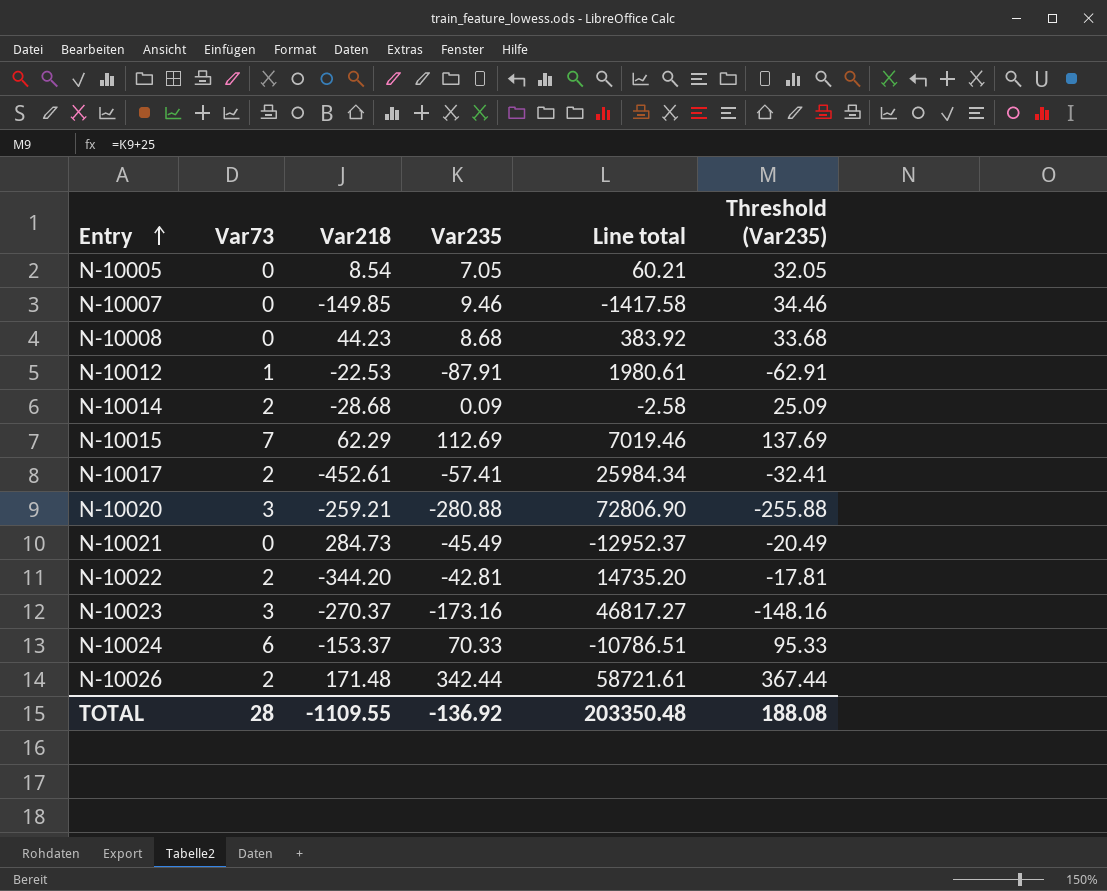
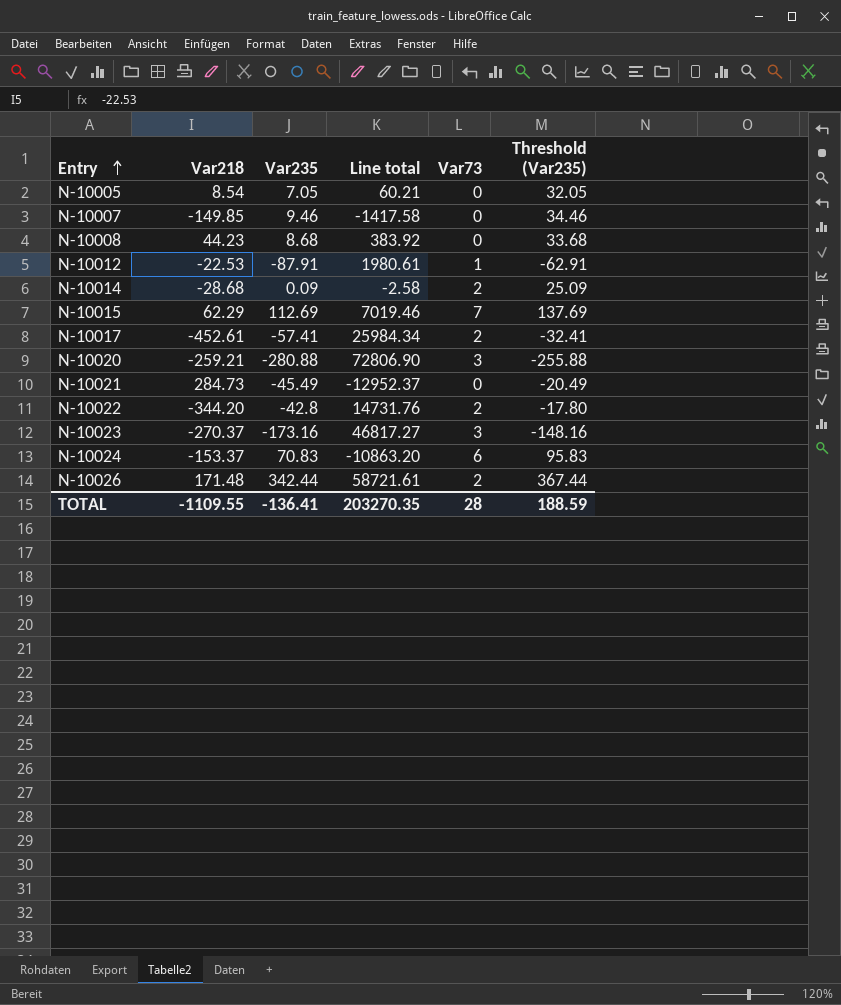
column Var73 | position: 2 -> 5
N-10022 | Var235: -42.81 -> -42.8
N-10022 | Line total: 14735.20 -> 14731.76
N-10022 | Threshold (Var235): -17.81 -> -17.80
N-10024 | Var235: 70.33 -> 70.83
N-10024 | Line total: -10786.51 -> -10863.20
N-10024 | Threshold (Var235): 95.33 -> 95.83
TOTAL | Var235: -136.92 -> -136.41
TOTAL | Line total: 203350.48 -> 203270.35
TOTAL | Threshold (Var235): 188.08 -> 188.59

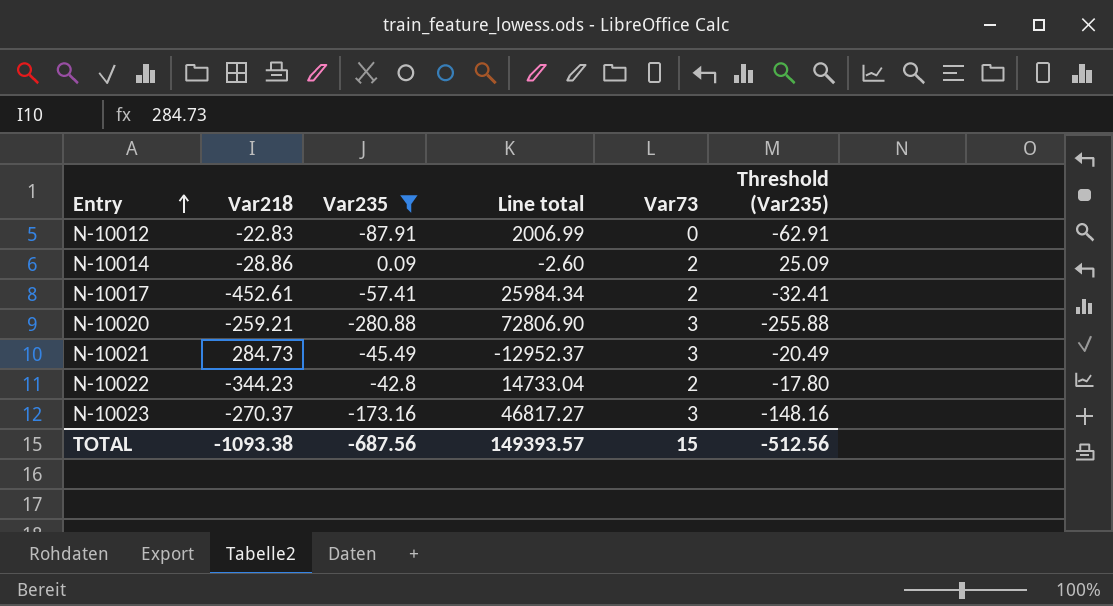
filter: none -> Var235 <= 0.09
N-10012 | Var218: -22.53 -> -22.83
N-10012 | Line total: 1980.61 -> 2006.99
N-10012 | Var73: 1 -> 0
N-10014 | Var218: -28.68 -> -28.86
N-10014 | Line total: -2.58 -> -2.60
N-10021 | Var73: 0 -> 3
N-10022 | Var218: -344.20 -> -344.23
N-10022 | Line total: 14731.76 -> 14733.04
TOTAL | Var218: -1109.55 -> -1093.38
TOTAL | Var235: -136.41 -> -687.56
TOTAL | Line total: 203270.35 -> 149393.57
TOTAL | Var73: 28 -> 15
TOTAL | Threshold (Var235): 188.59 -> -512.56

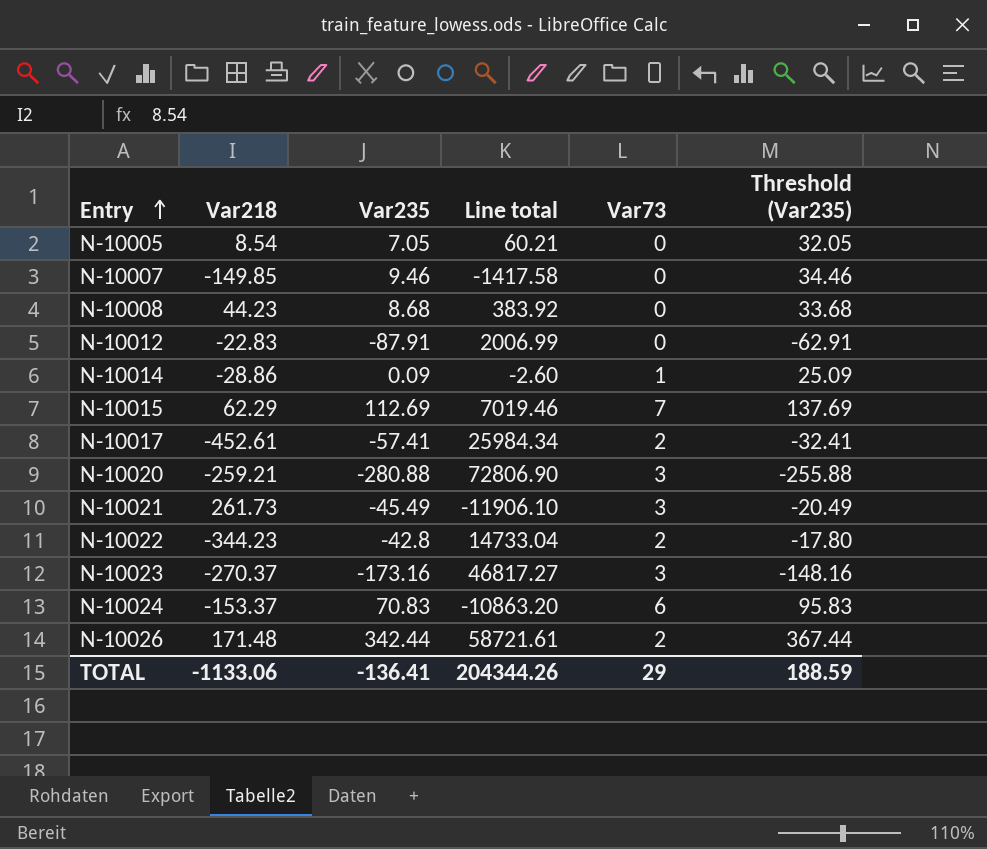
filter: Var235 <= 0.09 -> none
N-10014 | Var73: 2 -> 1
N-10021 | Var218: 284.73 -> 261.73
N-10021 | Line total: -12952.37 -> -11906.10
TOTAL | Var218: -1093.38 -> -1133.06
TOTAL | Var235: -687.56 -> -136.41
TOTAL | Line total: 149393.57 -> 204344.26
TOTAL | Var73: 15 -> 29
TOTAL | Threshold (Var235): -512.56 -> 188.59

